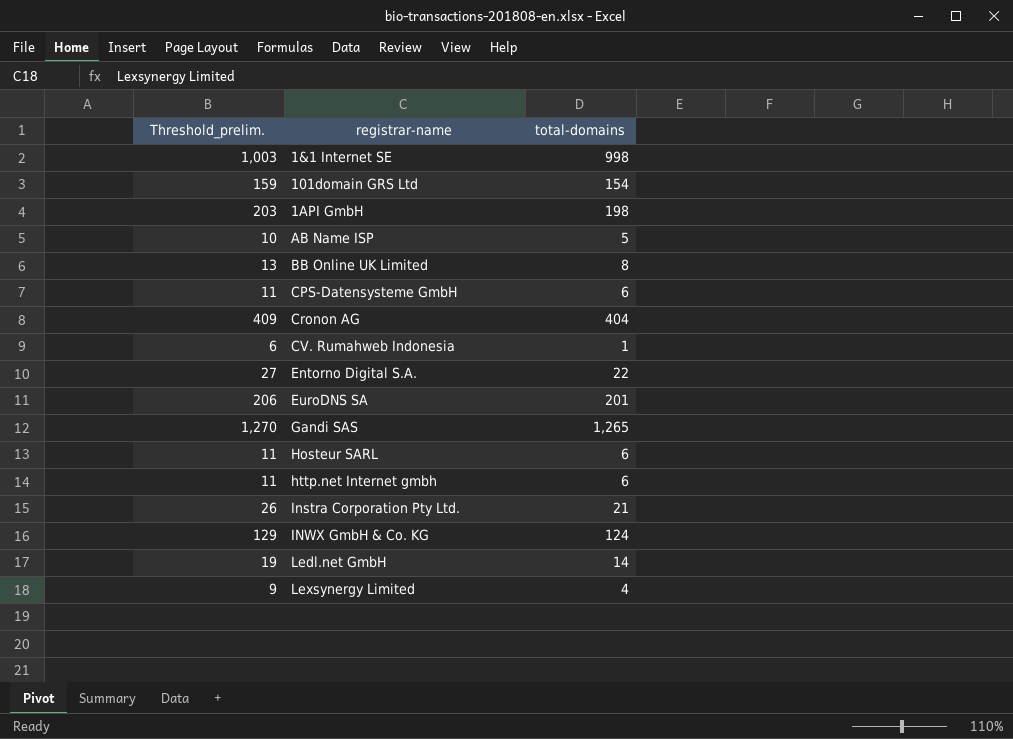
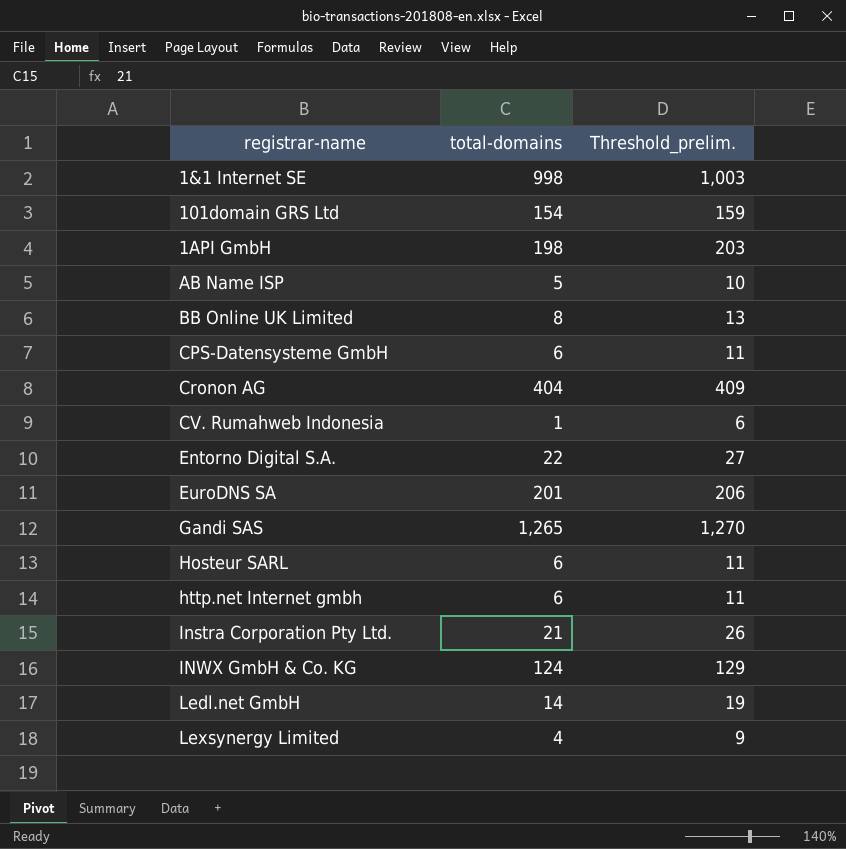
column Threshold_prelim. | position: 1 -> 3

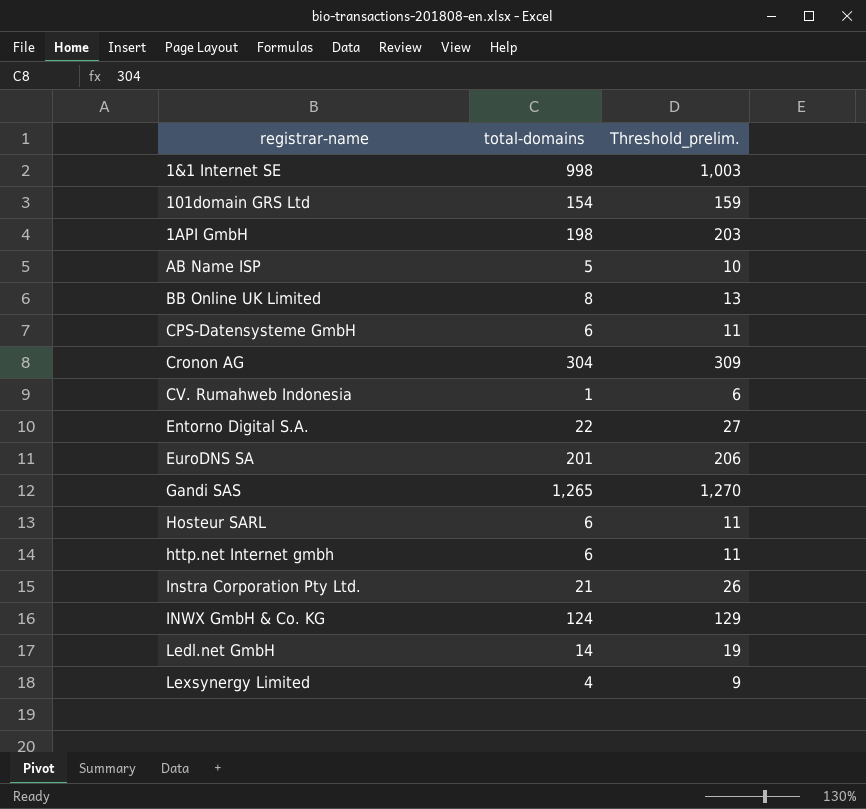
Cronon AG | total-domains: 404 -> 304
Cronon AG | Threshold_prelim.: 409 -> 309

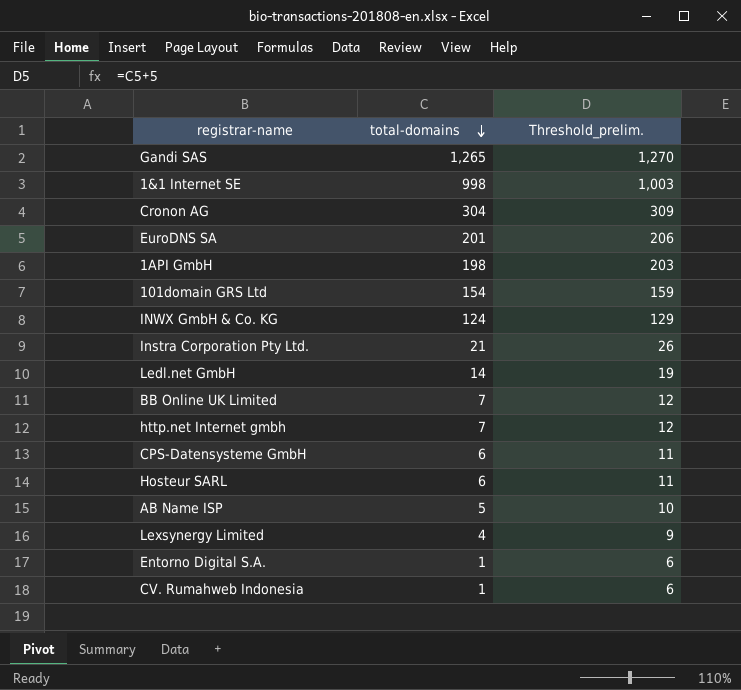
row order: none -> total-domains descending
BB Online UK Limited | total-domains: 8 -> 7
BB Online UK Limited | Threshold_prelim.: 13 -> 12
http.net Internet gmbh | total-domains: 6 -> 7
http.net Internet gmbh | Threshold_prelim.: 11 -> 12
Entorno Digital S.A. | total-domains: 22 -> 1
Entorno Digital S.A. | Threshold_prelim.: 27 -> 6

